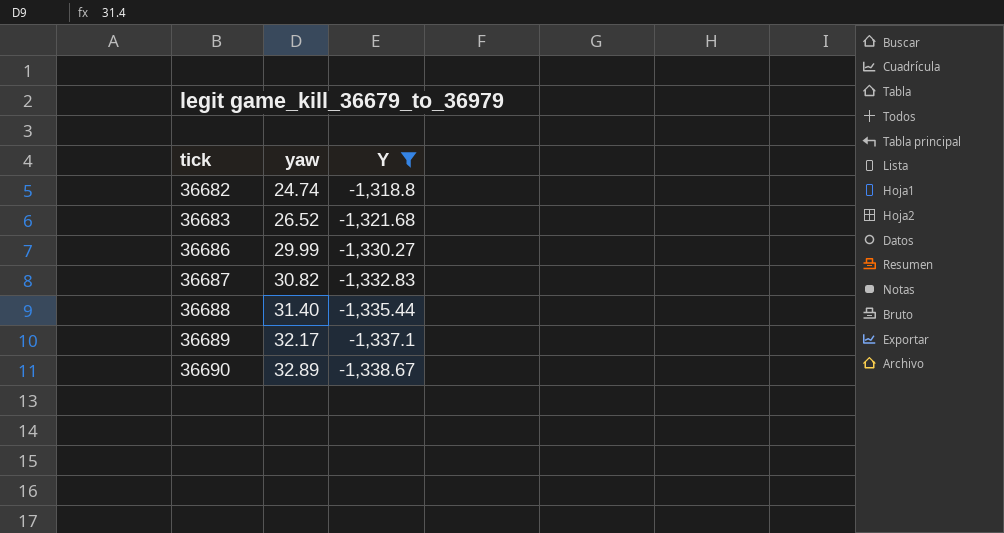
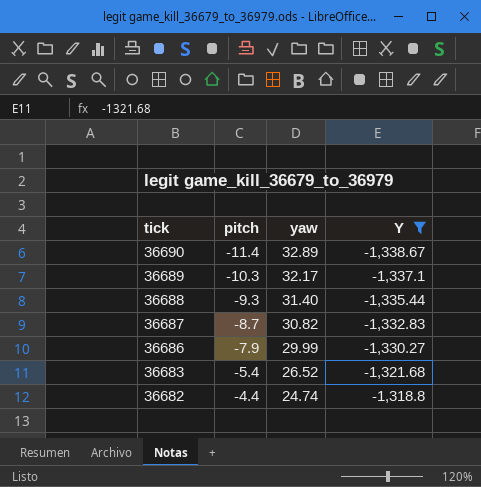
row order: tick ascending -> tick descending
column pitch | position: none -> 2

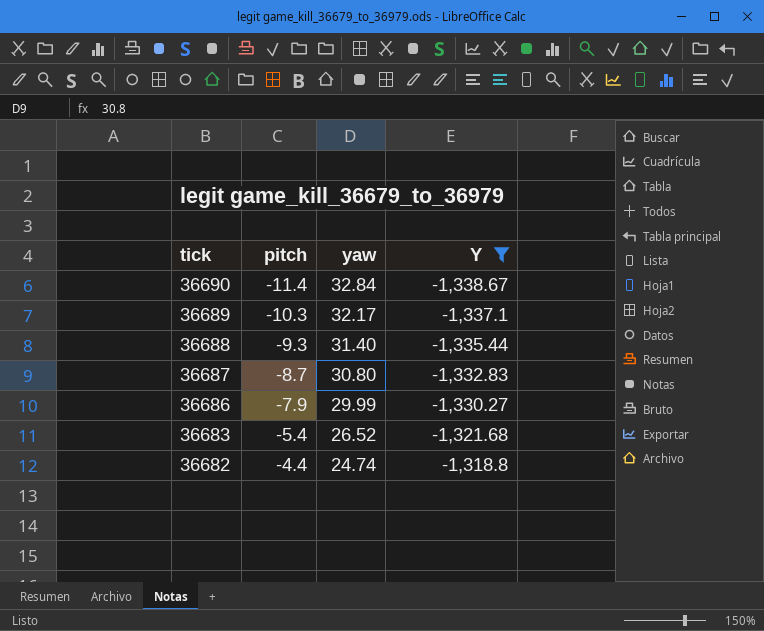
36690 | yaw: 32.89 -> 32.84
36687 | yaw: 30.82 -> 30.80

